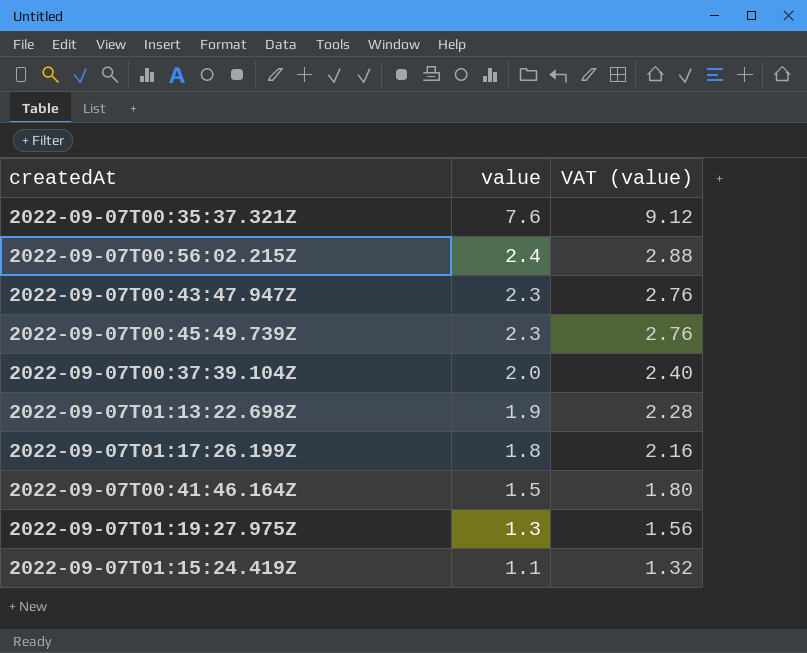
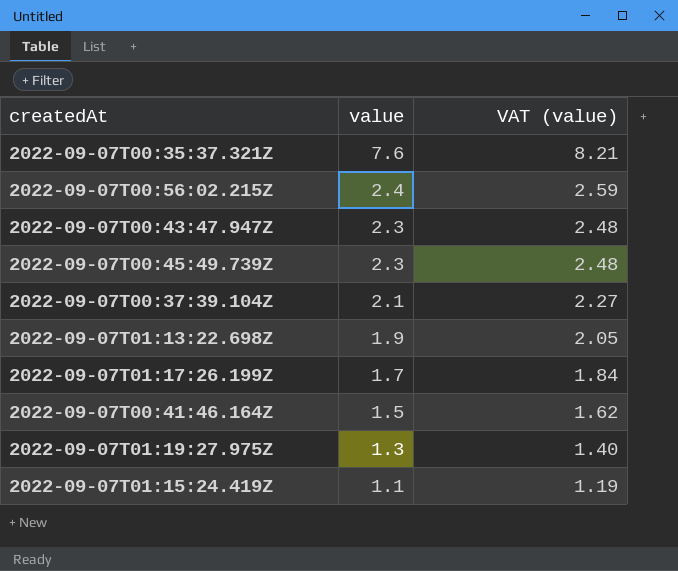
column VAT (value) | formula: [value] * 1.2 -> [value] * 1.08
2022-09-07T00:37:39.104Z | value: 2.0 -> 2.1
2022-09-07T01:17:26.199Z | value: 1.8 -> 1.7

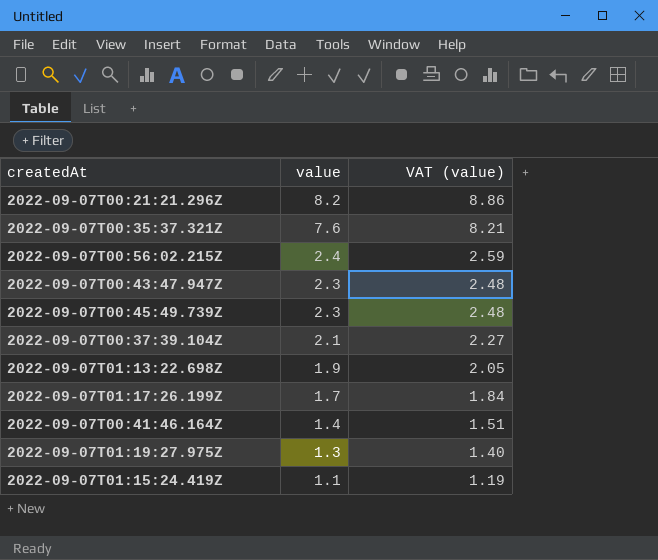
row 2022-09-07T00:21:21.296Z: none -> 8.2 | 8.86
2022-09-07T00:41:46.164Z | value: 1.5 -> 1.4
2022-09-07T00:41:46.164Z | VAT (value): 1.62 -> 1.51

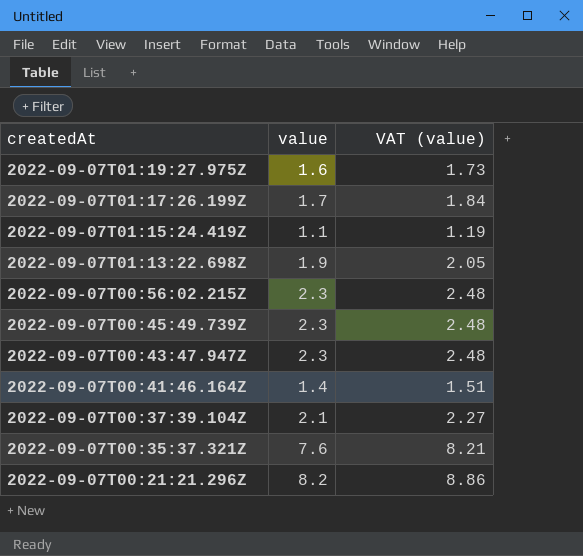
row order: value descending -> createdAt descending
2022-09-07T01:19:27.975Z | value: 1.3 -> 1.6
2022-09-07T01:19:27.975Z | VAT (value): 1.40 -> 1.73
2022-09-07T00:56:02.215Z | value: 2.4 -> 2.3
2022-09-07T00:56:02.215Z | VAT (value): 2.59 -> 2.48

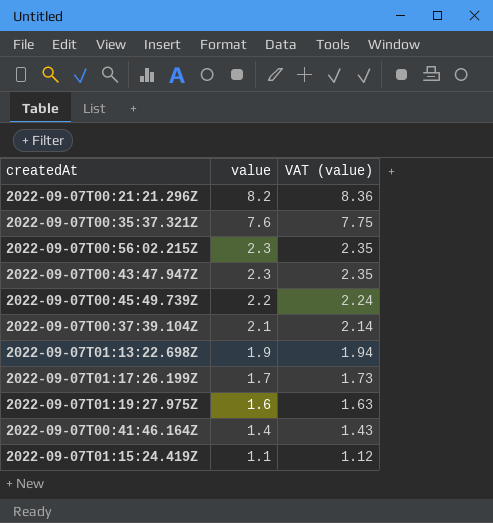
row order: createdAt descending -> value descending
column VAT (value) | formula: [value] * 1.08 -> [value] * 1.02
2022-09-07T00:45:49.739Z | value: 2.3 -> 2.2

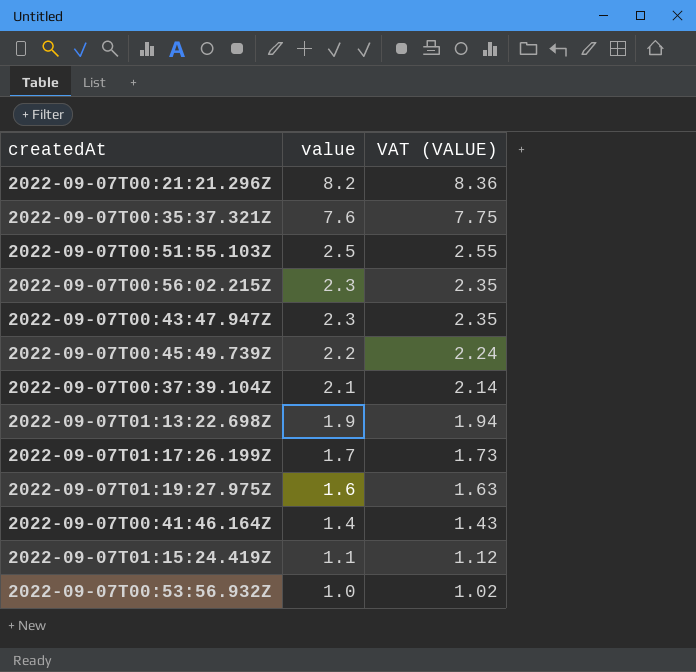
column name: VAT (value) -> VAT (VALUE)
row 2022-09-07T00:51:55.103Z: none -> 2.5 | 2.55
row 2022-09-07T00:53:56.932Z: none -> 1.0 | 1.02

